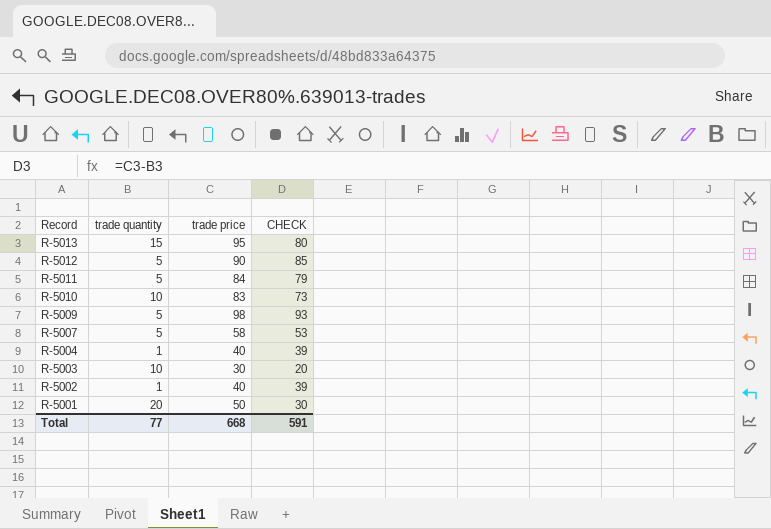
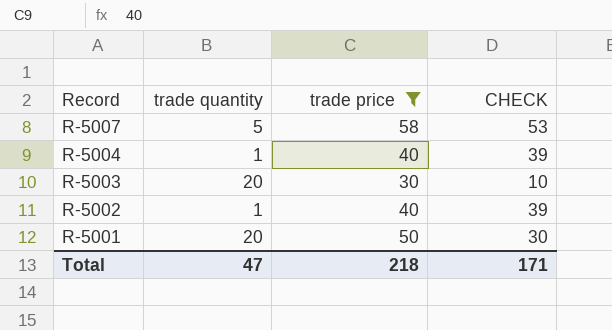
filter: none -> trade price <= 58
R-5003 | trade quantity: 10 -> 20
R-5003 | CHECK: 20 -> 10
Total | trade quantity: 77 -> 47
Total | trade price: 668 -> 218
Total | CHECK: 591 -> 171

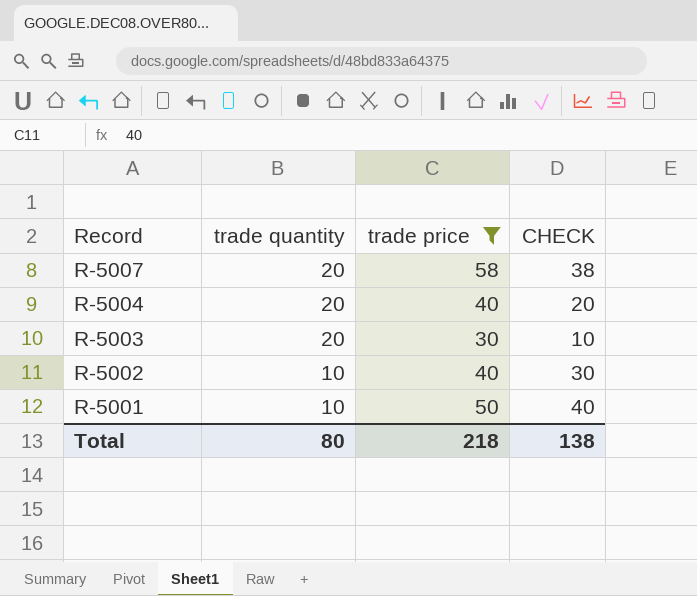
R-5007 | trade quantity: 5 -> 20
R-5007 | CHECK: 53 -> 38
R-5004 | trade quantity: 1 -> 20
R-5004 | CHECK: 39 -> 20
R-5002 | trade quantity: 1 -> 10
R-5002 | CHECK: 39 -> 30
R-5001 | trade quantity: 20 -> 10
R-5001 | CHECK: 30 -> 40
Total | trade quantity: 47 -> 80
Total | CHECK: 171 -> 138

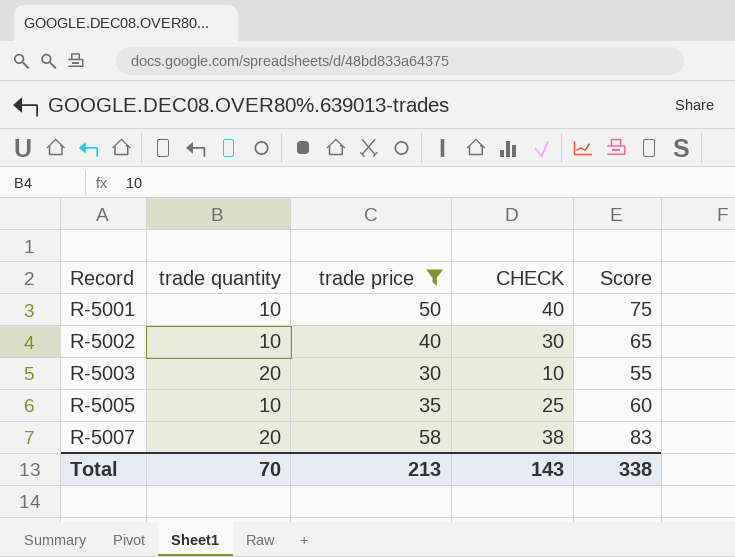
row order: Record descending -> Record ascending
column Score | formula: none -> [trade price] + 25
row R-5004: 20 | 40 | 20 -> none
row R-5005: none -> 10 | 35 | 25 | 60
Total | trade quantity: 80 -> 70
Total | trade price: 218 -> 213
Total | CHECK: 138 -> 143

